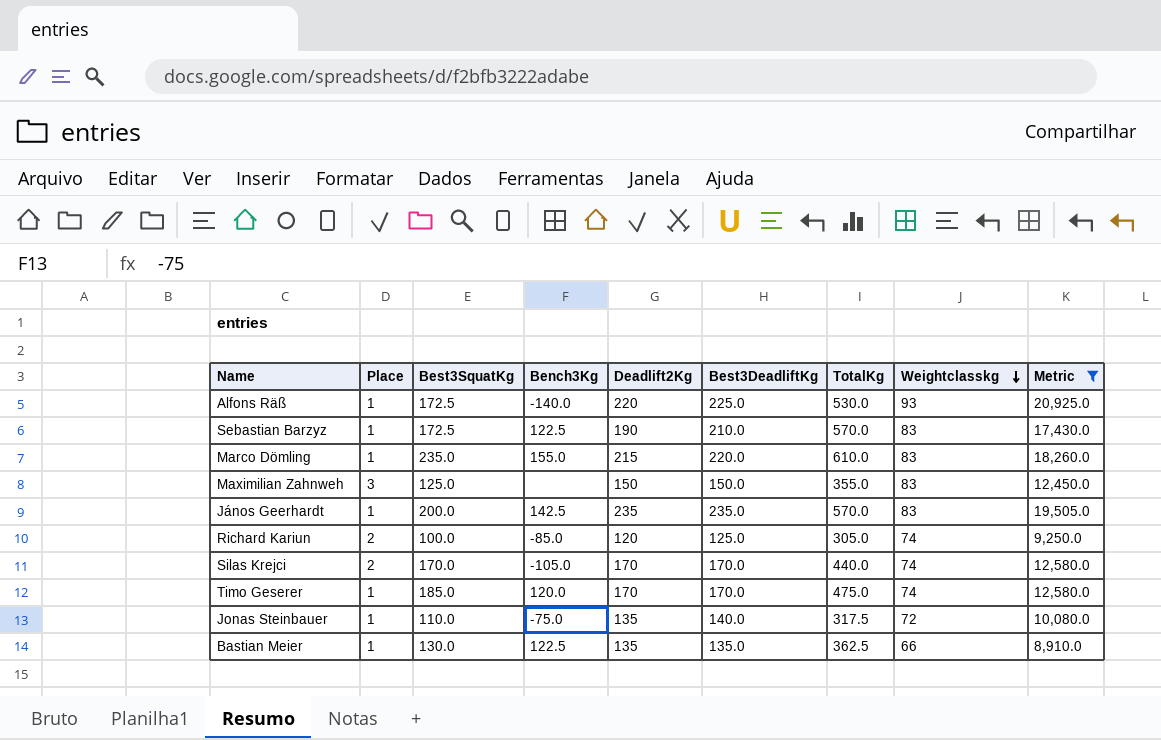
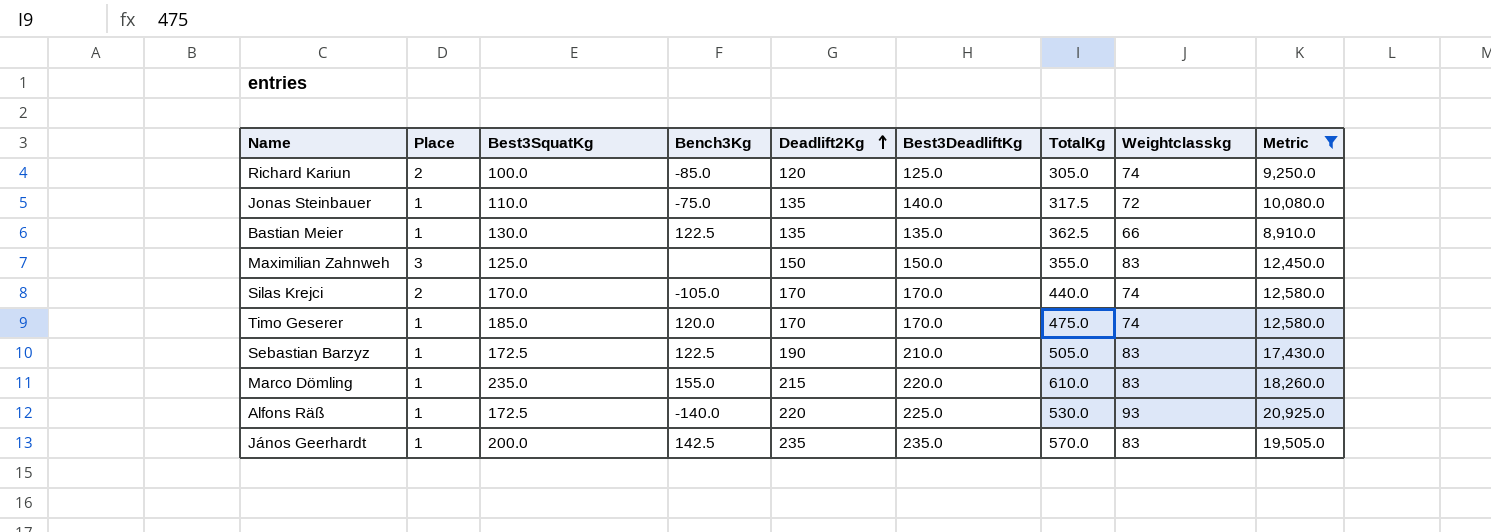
row order: Weightclasskg descending -> Deadlift2Kg ascending
Sebastian Barzyz | TotalKg: 570.0 -> 505.0

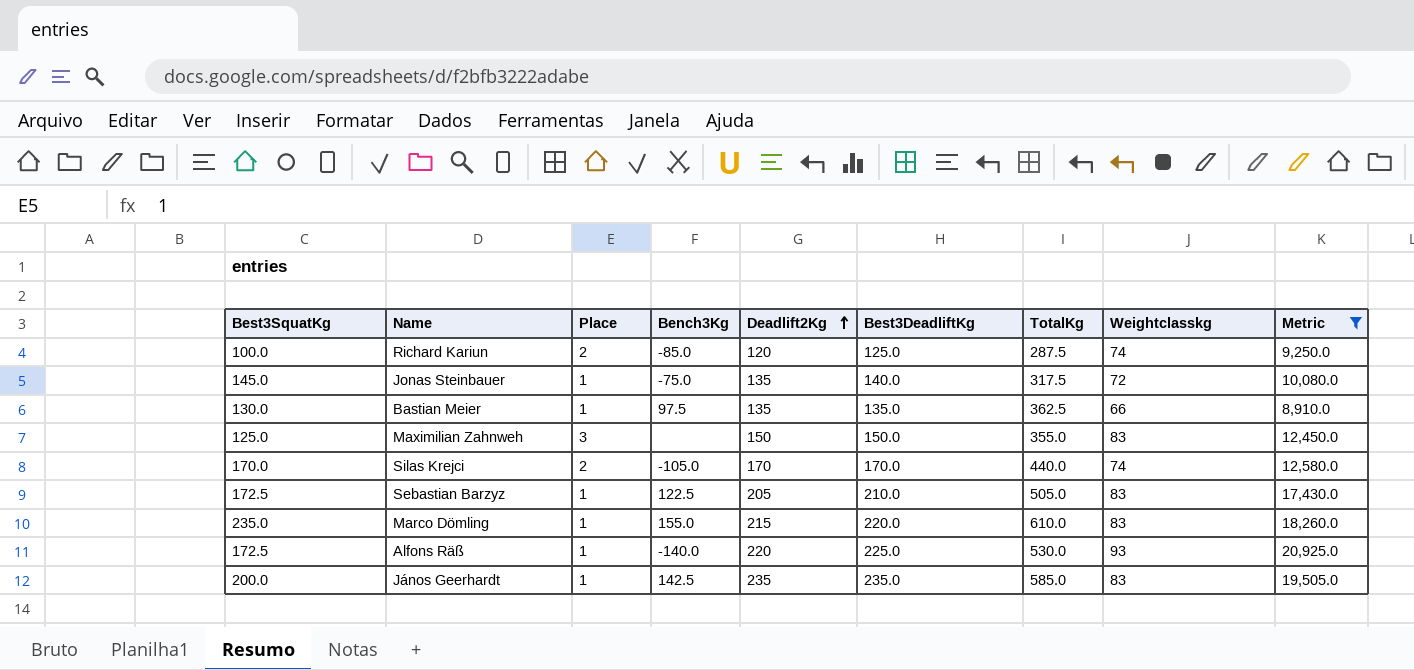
column Best3SquatKg | position: 3 -> 1
row Timo Geserer: 1 | 185.0 | 120.0 | 170 | 170.0 | 475.0 | 74 | 12,580.0 -> none
Richard Kariun | TotalKg: 305.0 -> 287.5
Jonas Steinbauer | Best3SquatKg: 110.0 -> 145.0
Bastian Meier | Bench3Kg: 122.5 -> 97.5
Sebastian Barzyz | Deadlift2Kg: 190 -> 205
János Geerhardt | TotalKg: 570.0 -> 585.0

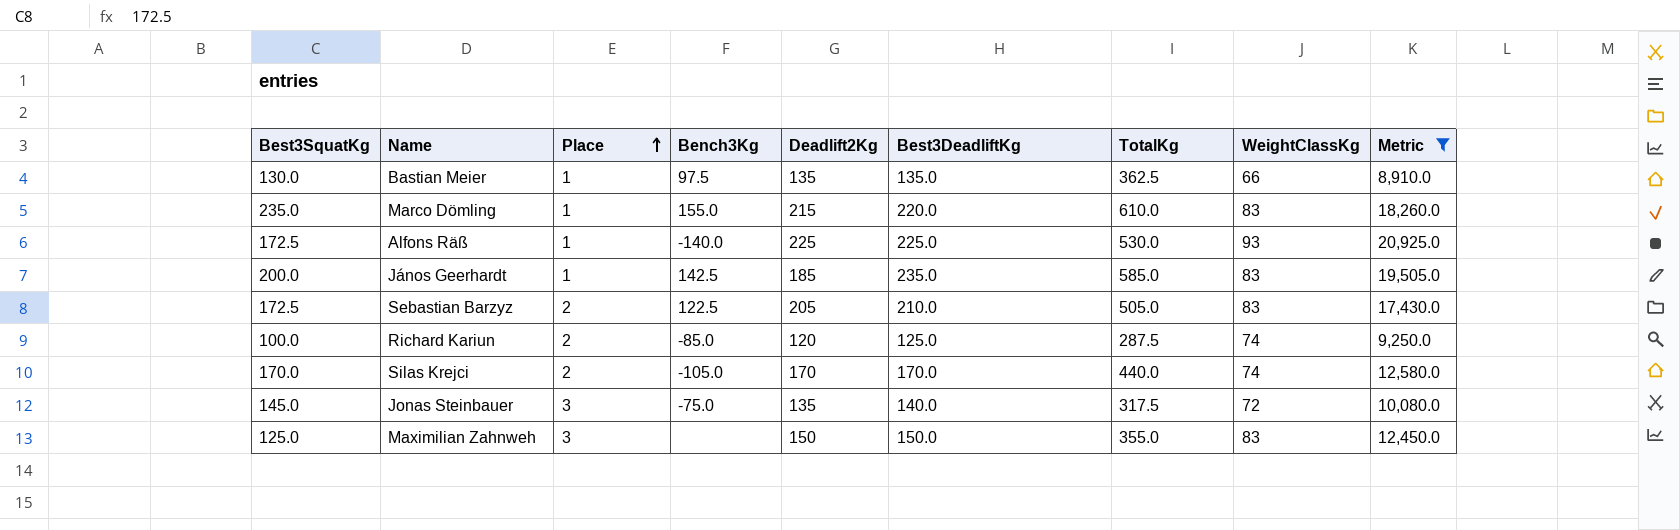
row order: Deadlift2Kg ascending -> Place ascending
column name: Weightclasskg -> WeightClassKg
Alfons Räß | Deadlift2Kg: 220 -> 225
János Geerhardt | Deadlift2Kg: 235 -> 185
Sebastian Barzyz | Place: 1 -> 2
Jonas Steinbauer | Place: 1 -> 3

